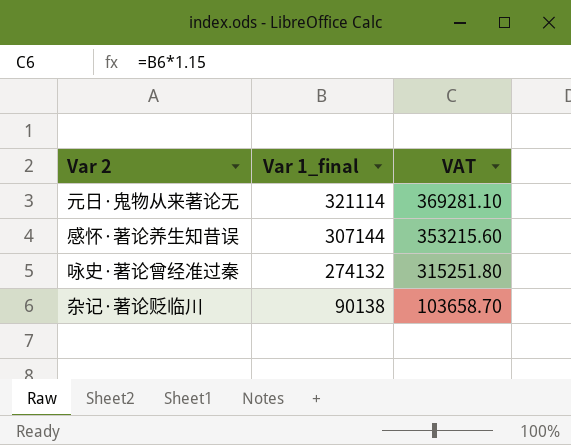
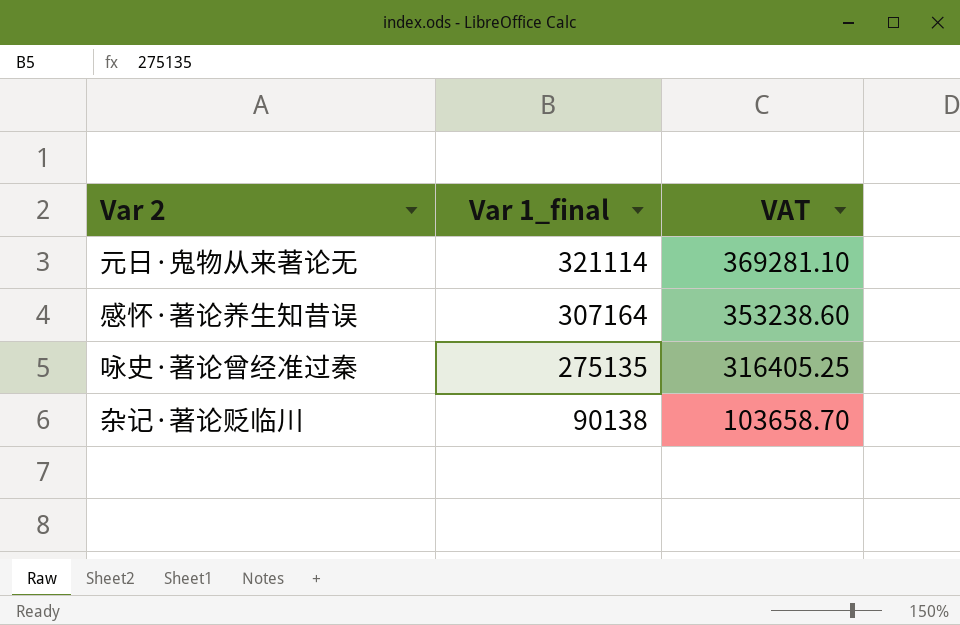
感怀·著论养生知昔误 | Var 1_final: 307144 -> 307164
感怀·著论养生知昔误 | VAT: 353215.60 -> 353238.60
咏史·著论曾经准过秦 | Var 1_final: 274132 -> 275135
咏史·著论曾经准过秦 | VAT: 315251.80 -> 316405.25

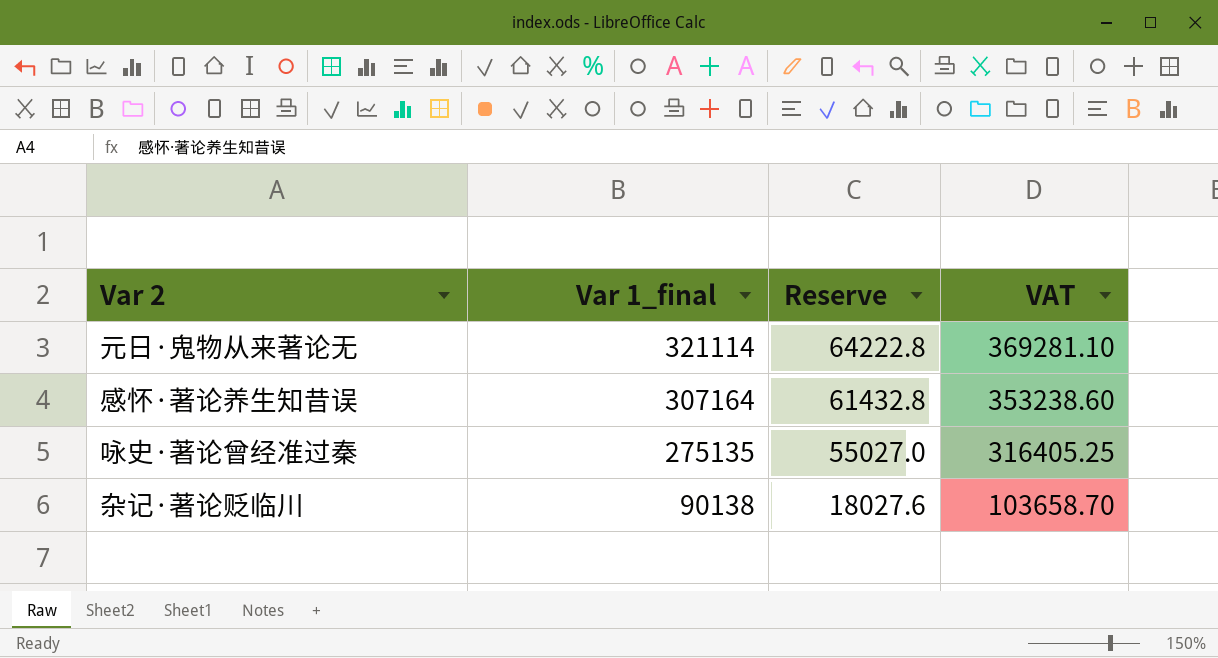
column Reserve | formula: none -> [Var 1_final] * 0.2

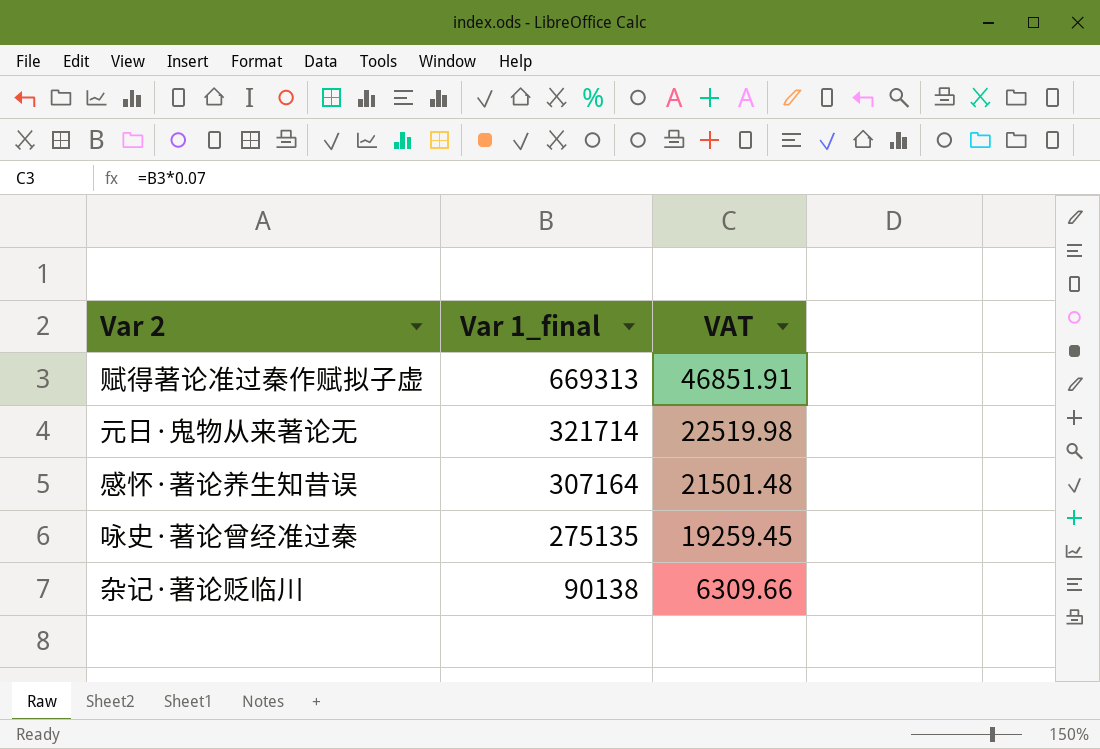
column Reserve | formula: [Var 1_final] * 0.2 -> none
column VAT | formula: [Var 1_final] * 1.15 -> [Var 1_final] * 0.07
row 赋得著论准过秦作赋拟子虚: none -> 669313 | 46851.91
元日·鬼物从来著论无 | Var 1_final: 321114 -> 321714

